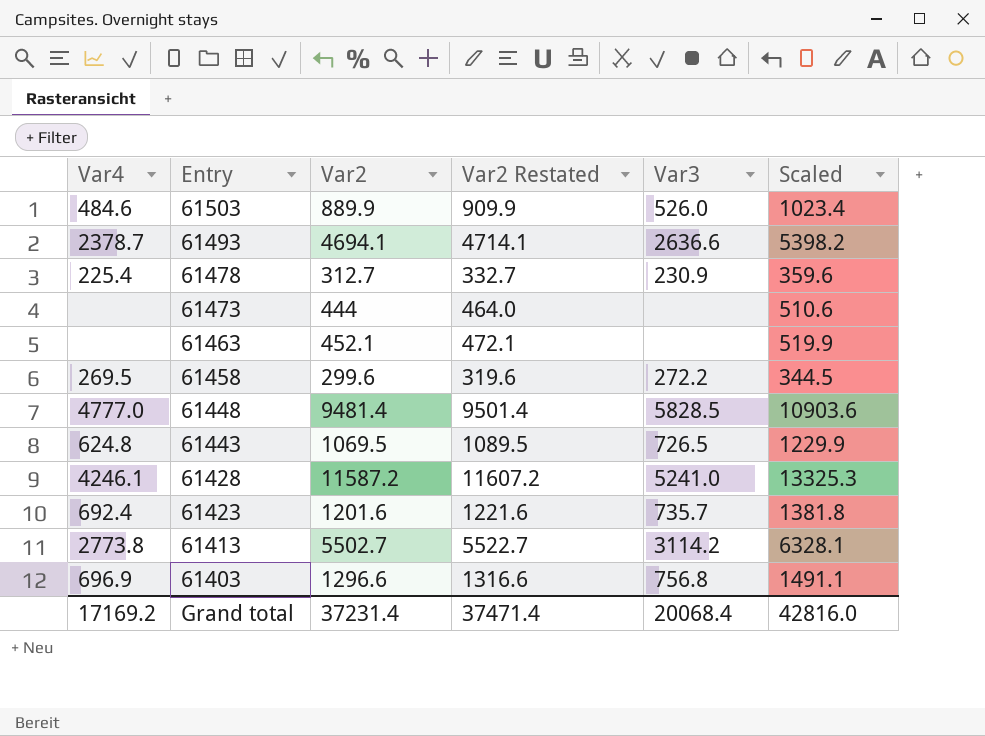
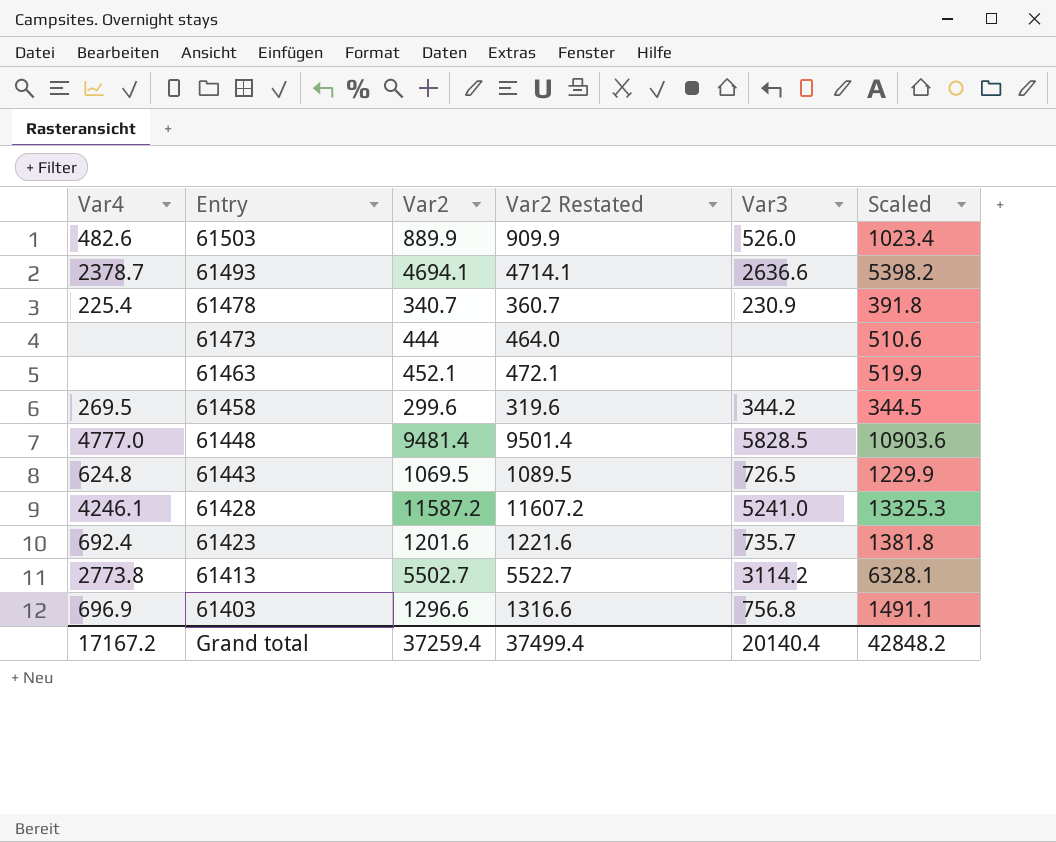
61503 | Var4: 484.6 -> 482.6
61478 | Var2: 312.7 -> 340.7
61478 | Var2 Restated: 332.7 -> 360.7
61478 | Scaled: 359.6 -> 391.8
61458 | Var3: 272.2 -> 344.2
Grand total | Var4: 17169.2 -> 17167.2
Grand total | Var2: 37231.4 -> 37259.4
Grand total | Var2 Restated: 37471.4 -> 37499.4
Grand total | Var3: 20068.4 -> 20140.4
Grand total | Scaled: 42816.0 -> 42848.2

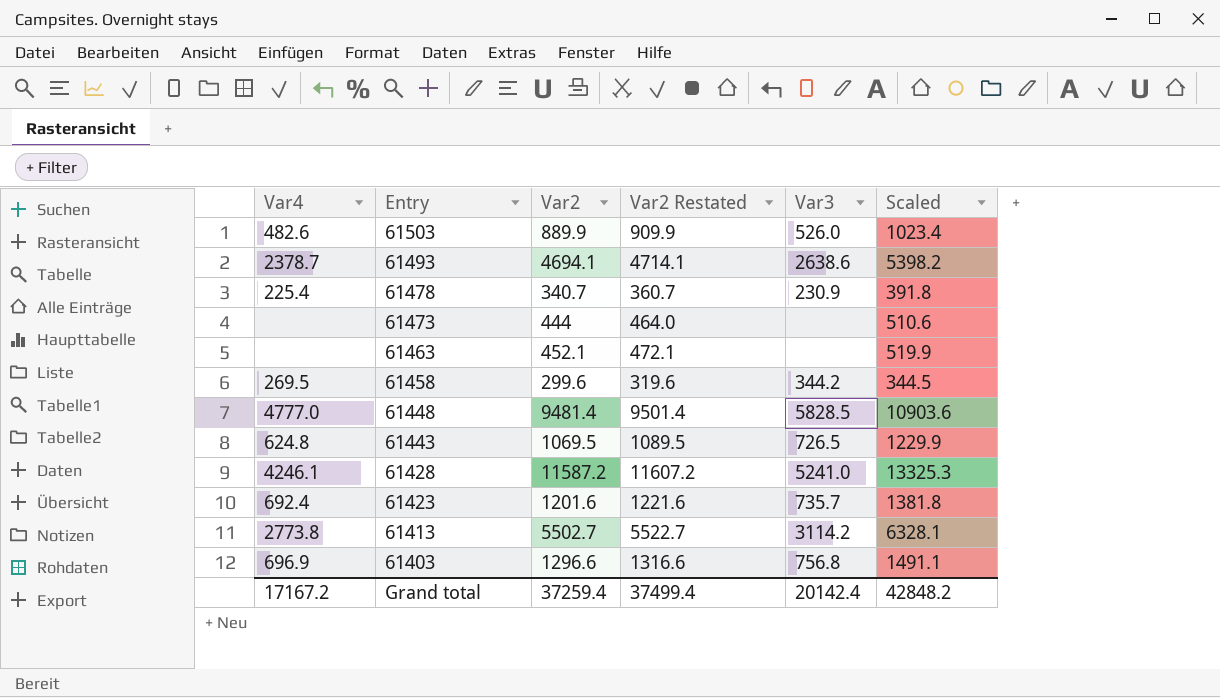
61493 | Var3: 2636.6 -> 2638.6
Grand total | Var3: 20140.4 -> 20142.4

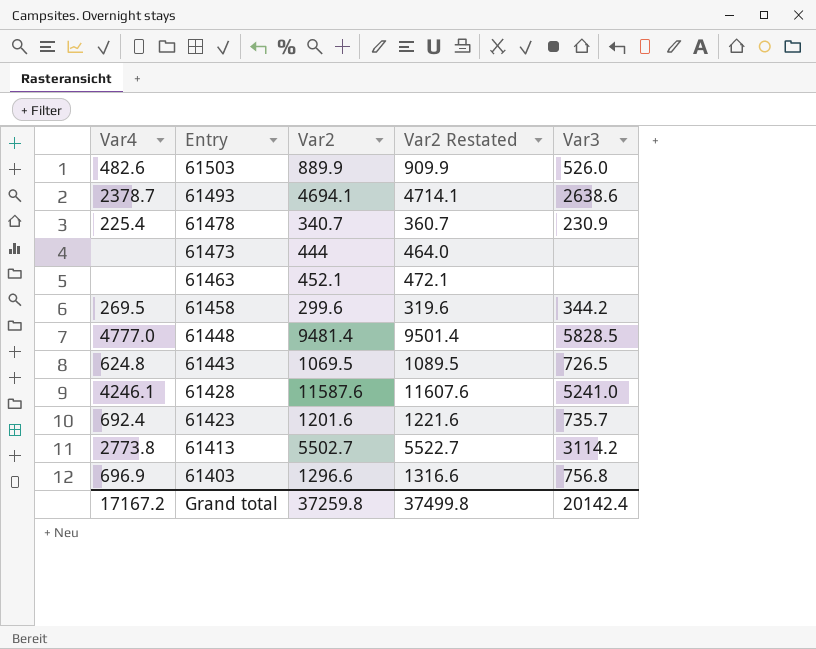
column Scaled | formula: [Var2] * 1.15 -> none
61428 | Var2: 11587.2 -> 11587.6
61428 | Var2 Restated: 11607.2 -> 11607.6
Grand total | Var2: 37259.4 -> 37259.8
Grand total | Var2 Restated: 37499.4 -> 37499.8

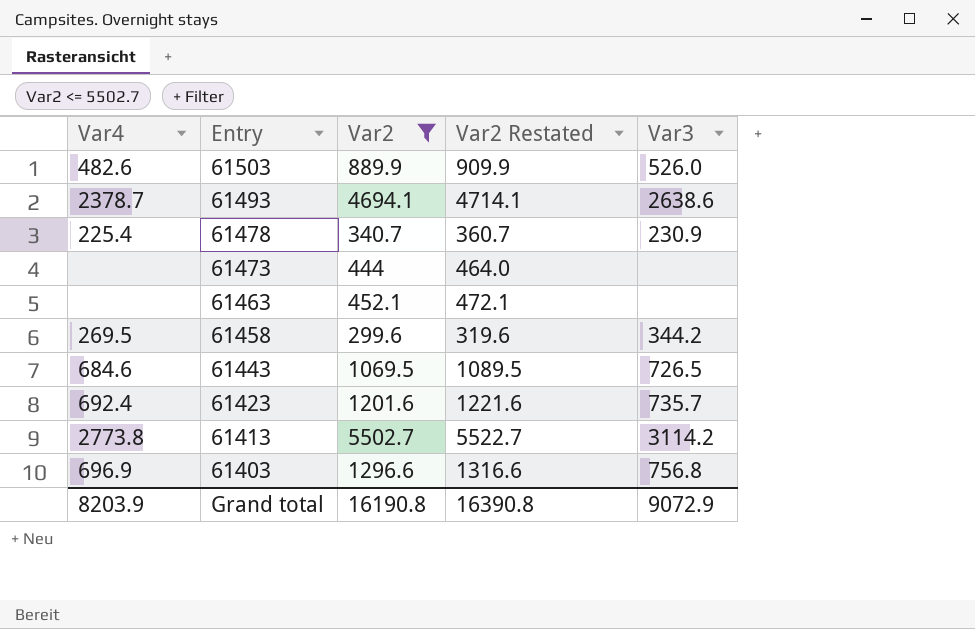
filter: none -> Var2 <= 5502.7
61443 | Var4: 624.8 -> 684.6
Grand total | Var4: 17167.2 -> 8203.9
Grand total | Var2: 37259.8 -> 16190.8
Grand total | Var2 Restated: 37499.8 -> 16390.8
Grand total | Var3: 20142.4 -> 9072.9

